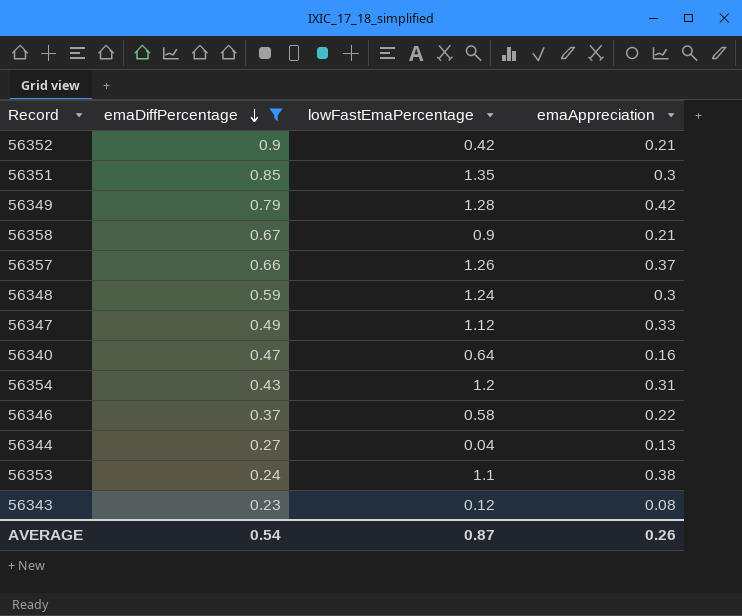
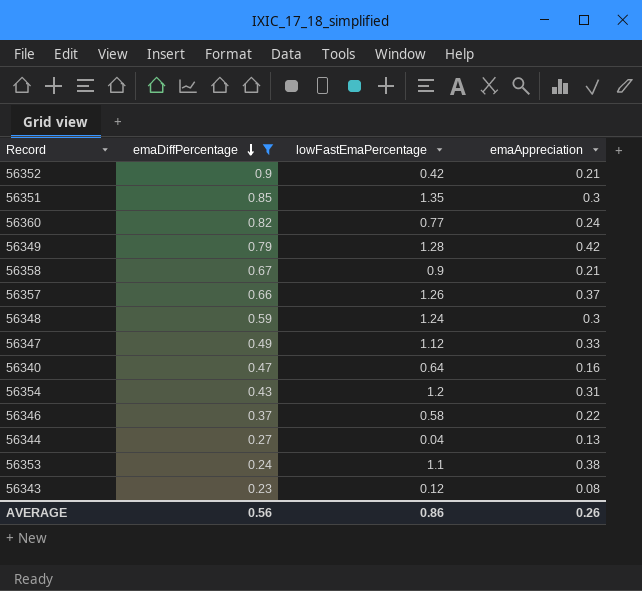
row 56360: none -> 0.82 | 0.77 | 0.24
AVERAGE | emaDiffPercentage: 0.54 -> 0.56
AVERAGE | lowFastEmaPercentage: 0.87 -> 0.86

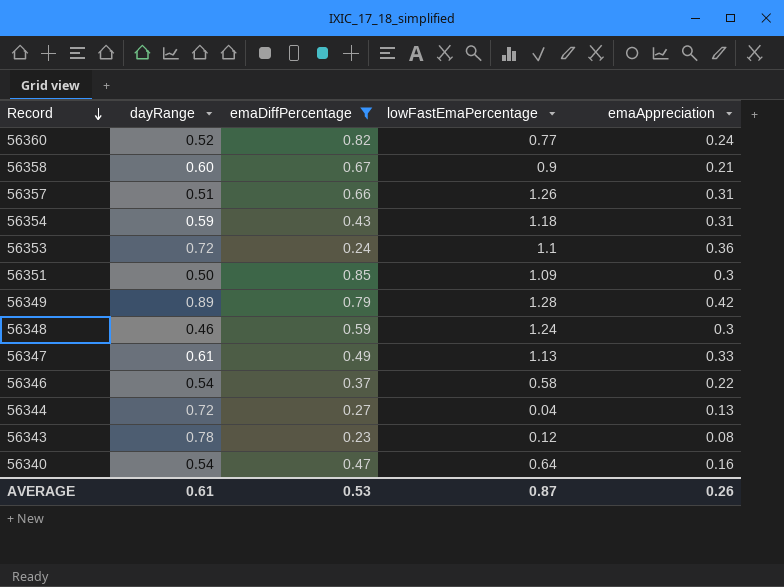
row order: emaDiffPercentage descending -> Record descending
column dayRange | position: none -> 2
row 56352: 0.9 | 0.42 | 0.21 -> none
56357 | emaAppreciation: 0.37 -> 0.31
56354 | lowFastEmaPercentage: 1.2 -> 1.18
56353 | emaAppreciation: 0.38 -> 0.36
56351 | lowFastEmaPercentage: 1.35 -> 1.09
56347 | lowFastEmaPercentage: 1.12 -> 1.13
AVERAGE | emaDiffPercentage: 0.56 -> 0.53
AVERAGE | lowFastEmaPercentage: 0.86 -> 0.87

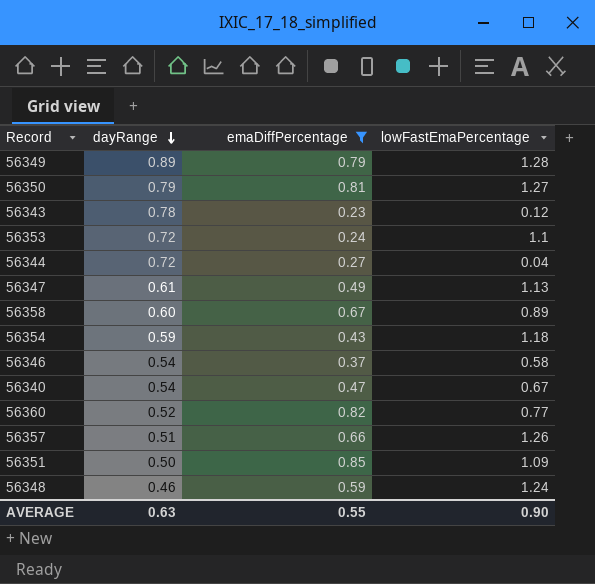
row order: Record descending -> dayRange descending
column emaAppreciation | position: 5 -> none
row 56350: none -> 0.79 | 0.81 | 1.27
56358 | lowFastEmaPercentage: 0.9 -> 0.89
56340 | lowFastEmaPercentage: 0.64 -> 0.67
AVERAGE | dayRange: 0.61 -> 0.63
AVERAGE | emaDiffPercentage: 0.53 -> 0.55
AVERAGE | lowFastEmaPercentage: 0.87 -> 0.90

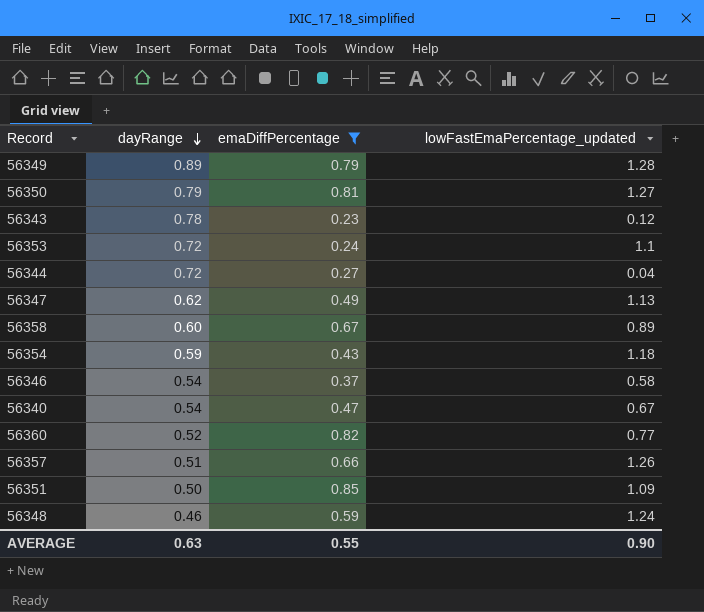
column name: lowFastEmaPercentage -> lowFastEmaPercentage_updated
56347 | dayRange: 0.61 -> 0.62

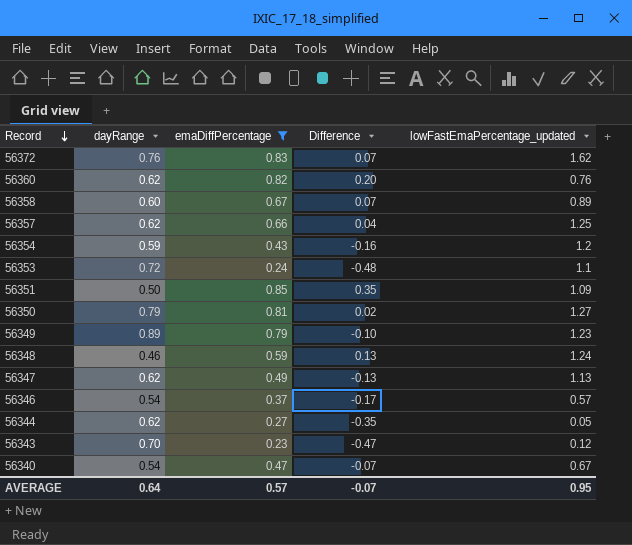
row order: dayRange descending -> Record descending
column Difference | formula: none -> [emaDiffPercentage] - [dayRange]
row 56372: none -> 0.76 | 0.83 | 0.07 | 1.62
56360 | dayRange: 0.52 -> 0.62
56360 | lowFastEmaPercentage_updated: 0.77 -> 0.76
56357 | dayRange: 0.51 -> 0.62
56357 | lowFastEmaPercentage_updated: 1.26 -> 1.25
56354 | lowFastEmaPercentage_updated: 1.18 -> 1.2
56349 | lowFastEmaPercentage_updated: 1.28 -> 1.23
56346 | lowFastEmaPercentage_updated: 0.58 -> 0.57
56344 | dayRange: 0.72 -> 0.62
56344 | lowFastEmaPercentage_updated: 0.04 -> 0.05
56343 | dayRange: 0.78 -> 0.70
AVERAGE | dayRange: 0.63 -> 0.64
AVERAGE | emaDiffPercentage: 0.55 -> 0.57
AVERAGE | lowFastEmaPercentage_updated: 0.90 -> 0.95

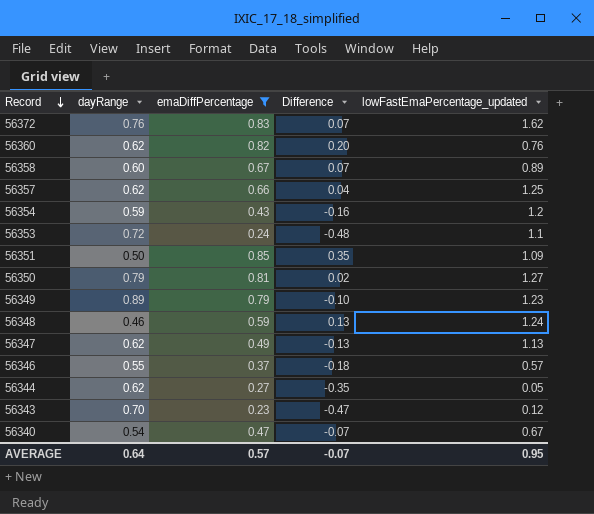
56346 | dayRange: 0.54 -> 0.55
56346 | Difference: -0.17 -> -0.18

